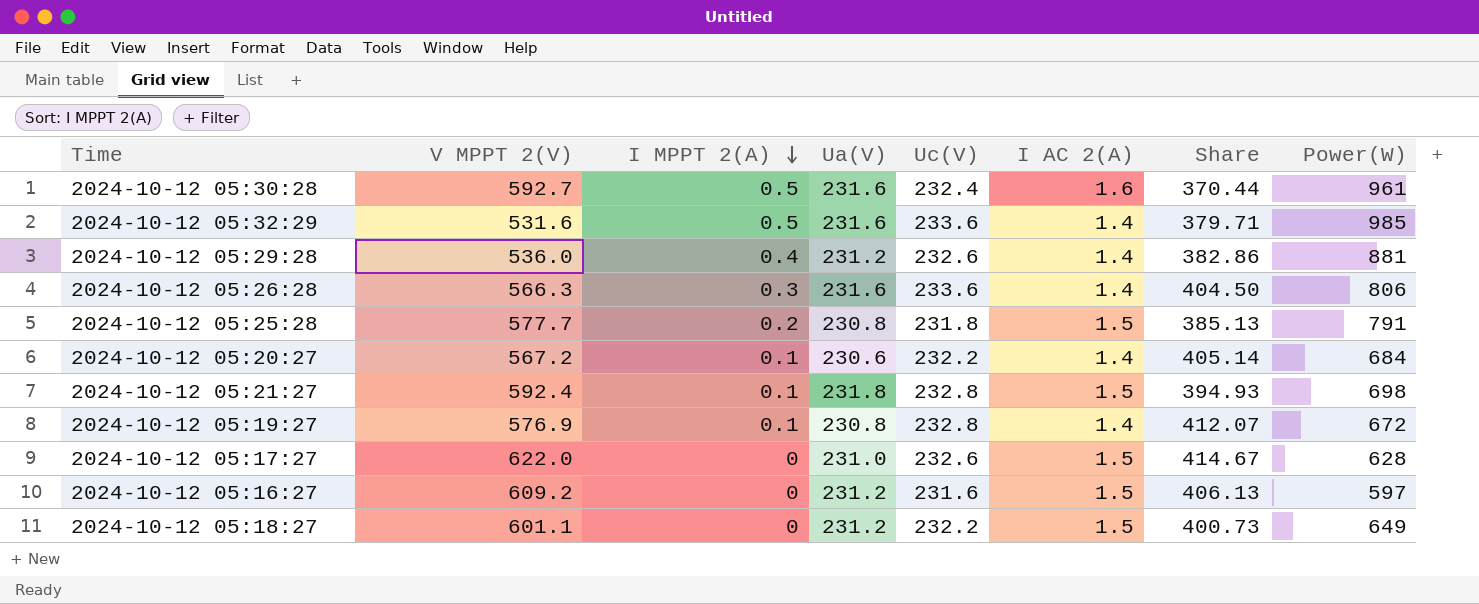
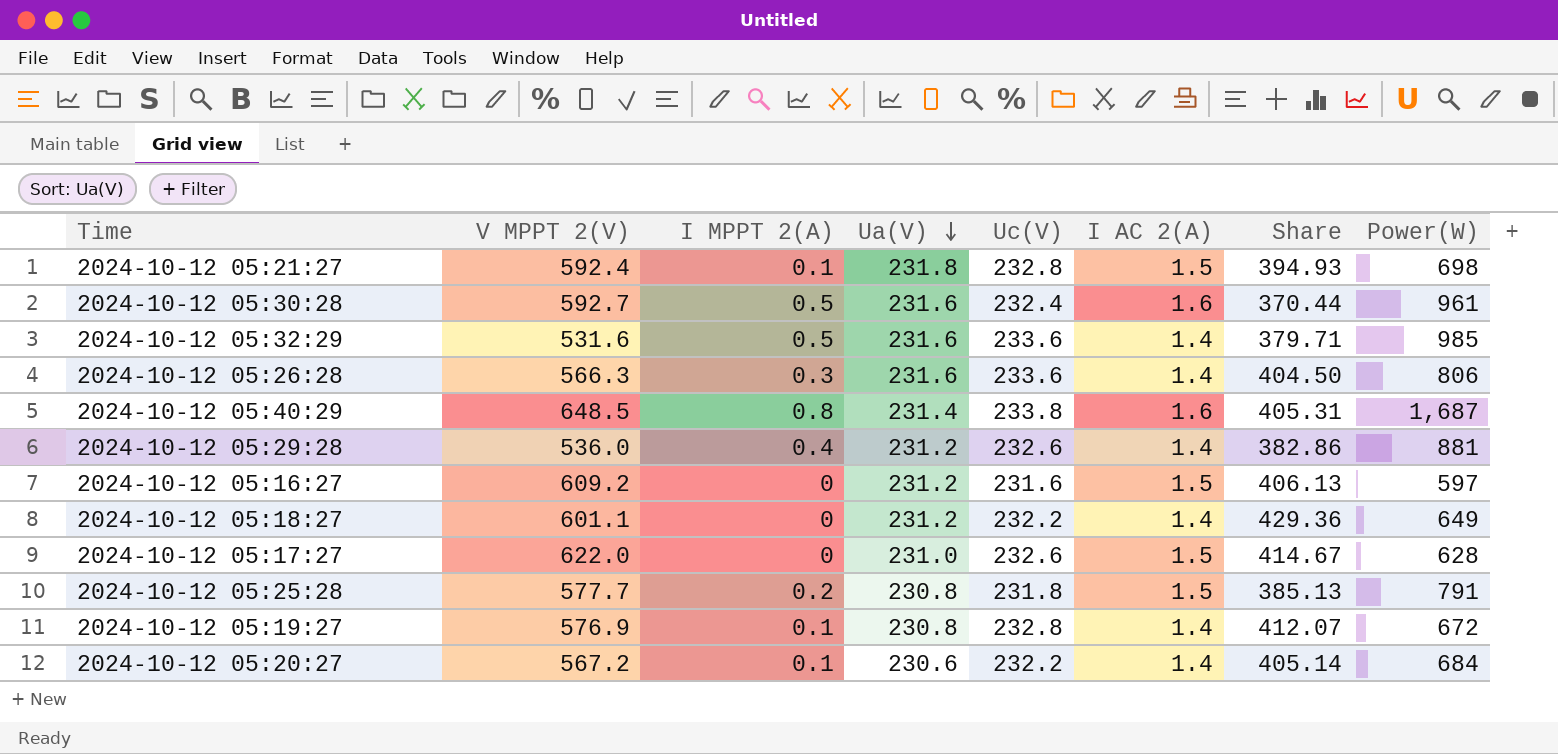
row order: I MPPT 2(A) descending -> Ua(V) descending
row 2024-10-12 05:40:29: none -> 648.5 | 0.8 | 231.4 | 233.8 | 1.6 | 405.31 | 1,687
2024-10-12 05:18:27 | I AC 2(A): 1.5 -> 1.4
2024-10-12 05:18:27 | Share: 400.73 -> 429.36

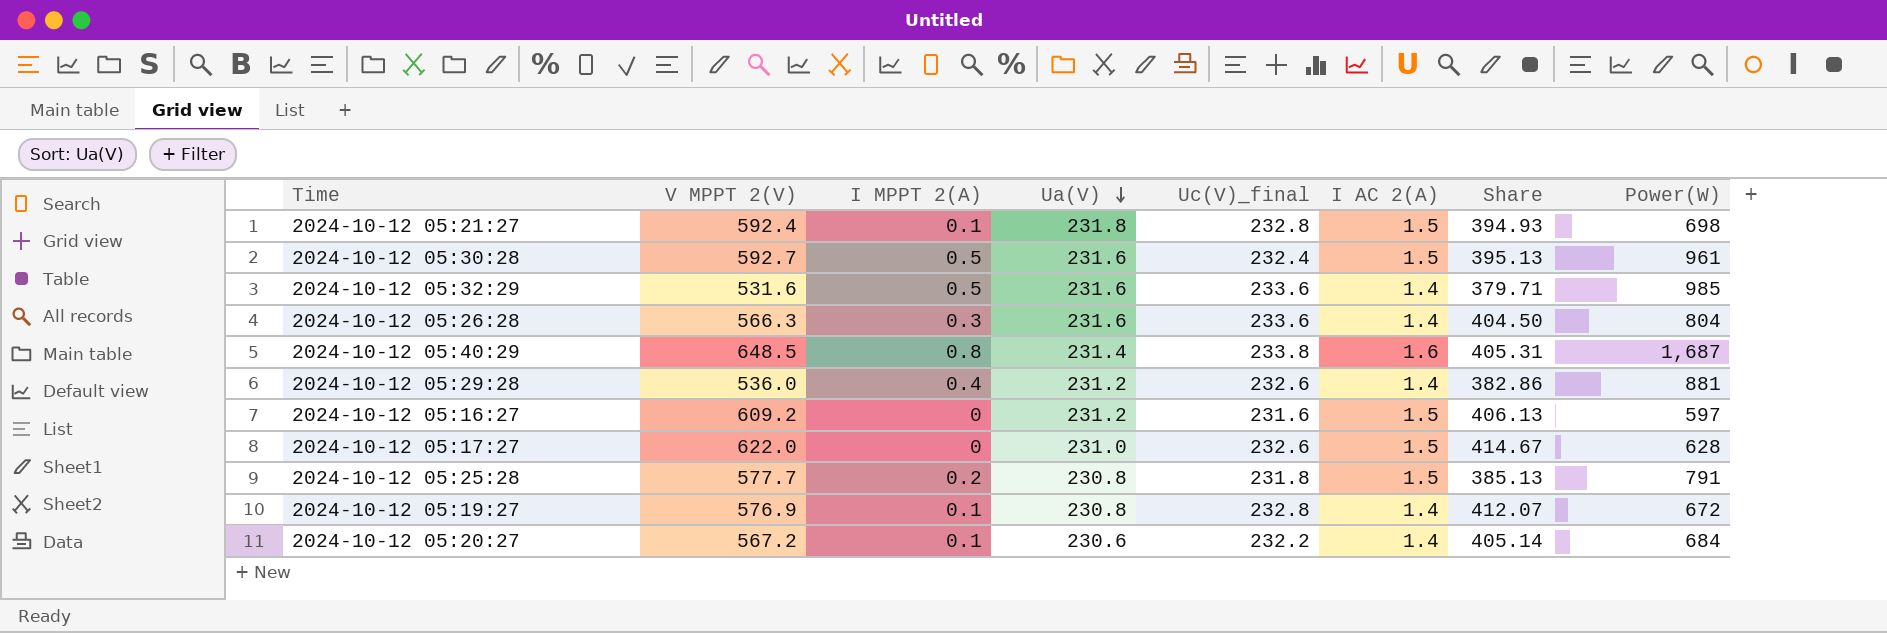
column name: Uc(V) -> Uc(V)_final
row 2024-10-12 05:18:27: 601.1 | 0 | 231.2 | 232.2 | 1.4 | 429.36 | 649 -> none
2024-10-12 05:30:28 | I AC 2(A): 1.6 -> 1.5
2024-10-12 05:30:28 | Share: 370.44 -> 395.13
2024-10-12 05:26:28 | Power(W): 806 -> 804

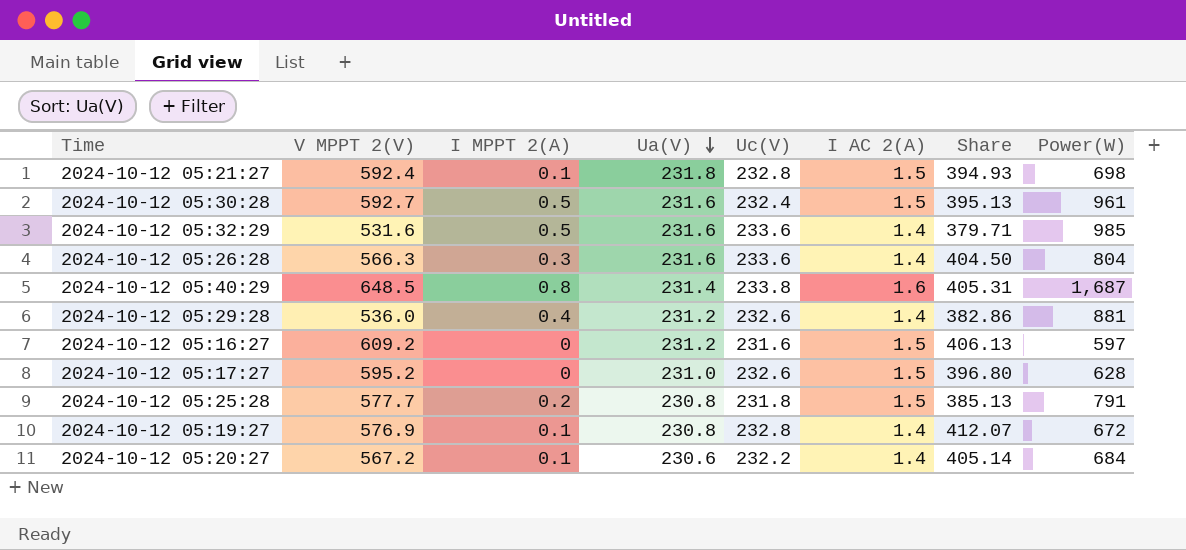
column name: Uc(V)_final -> Uc(V)
2024-10-12 05:17:27 | V MPPT 2(V): 622.0 -> 595.2
2024-10-12 05:17:27 | Share: 414.67 -> 396.80

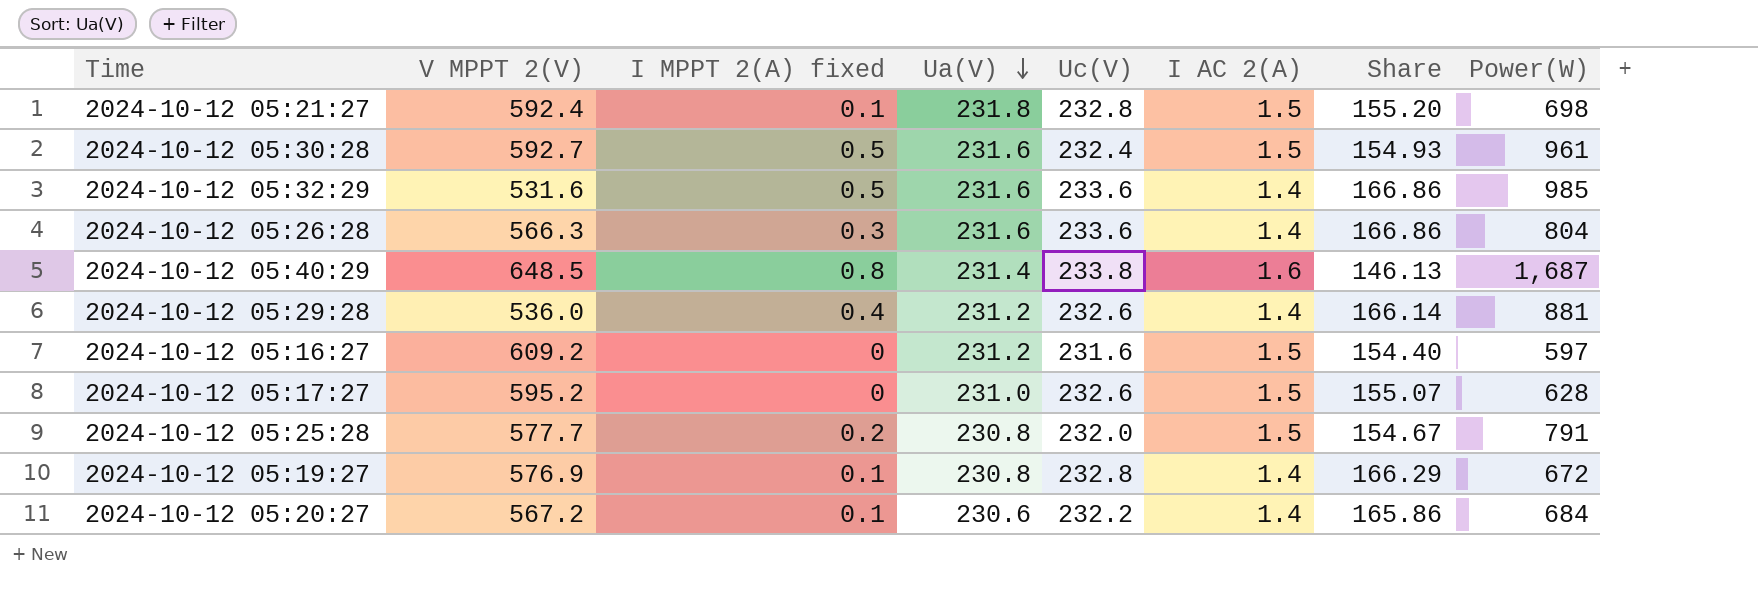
column name: I MPPT 2(A) -> I MPPT 2(A) fixed
column Share | formula: [V MPPT 2(V)] / [I AC 2(A)] -> [Uc(V)] / [I AC 2(A)]
2024-10-12 05:25:28 | Uc(V): 231.8 -> 232.0

